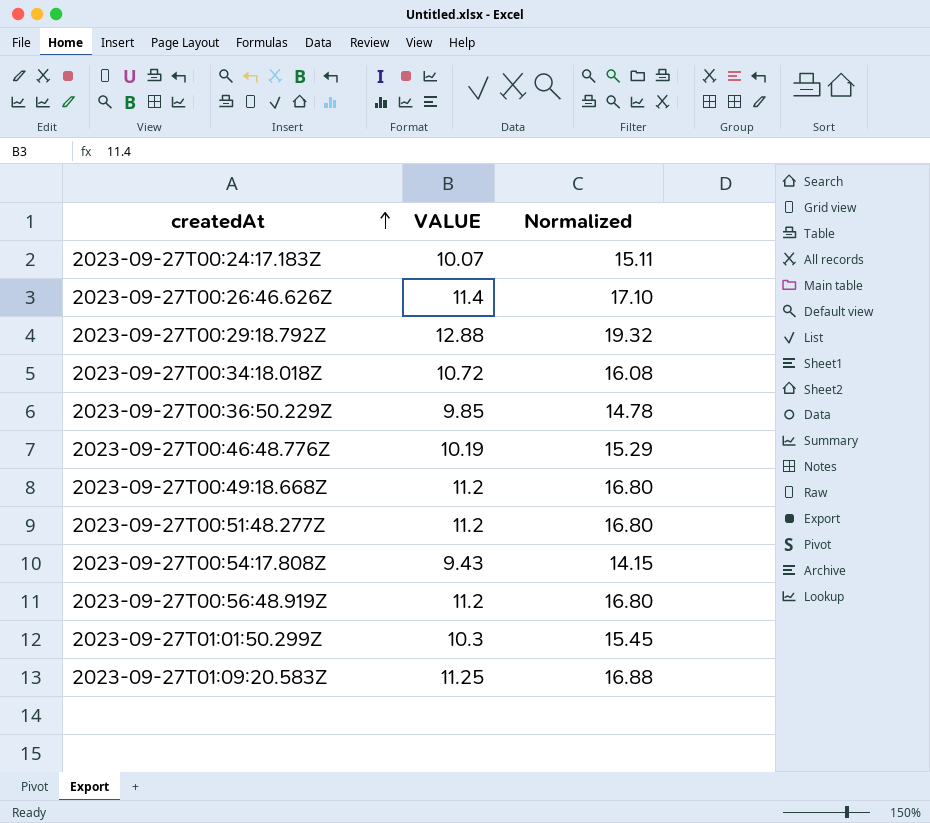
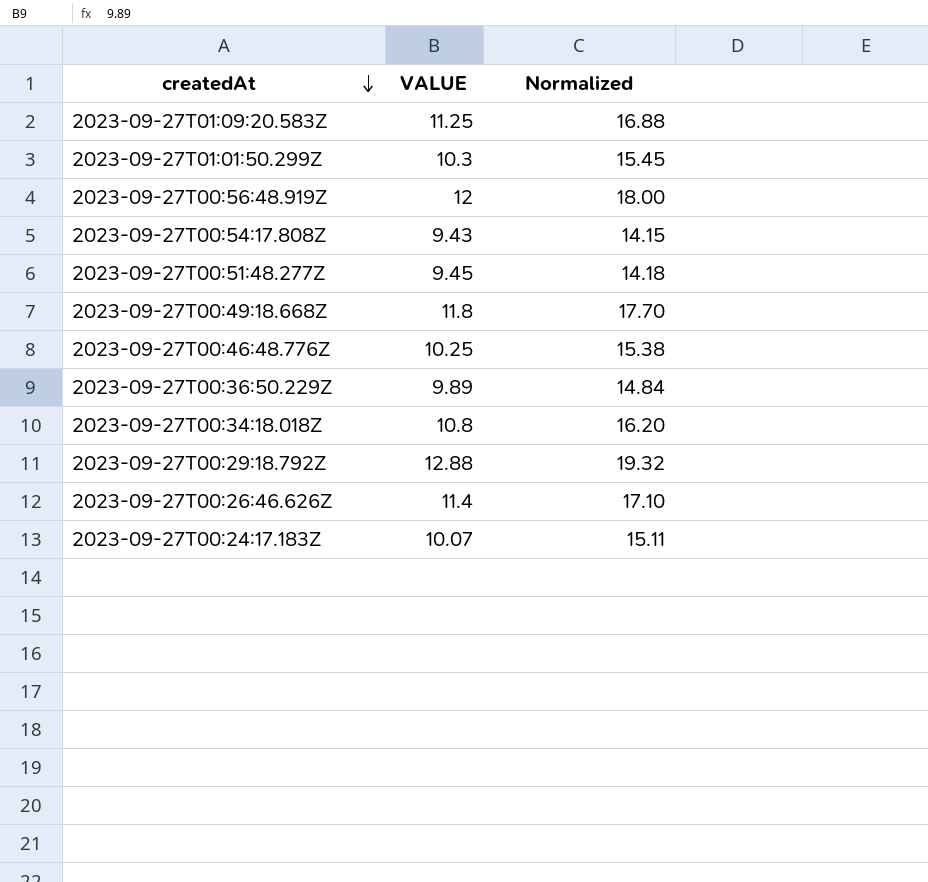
row order: createdAt ascending -> createdAt descending
2023-09-27T00:56:48.919Z | VALUE: 11.2 -> 12
2023-09-27T00:56:48.919Z | Normalized: 16.80 -> 18.00
2023-09-27T00:51:48.277Z | VALUE: 11.2 -> 9.45
2023-09-27T00:51:48.277Z | Normalized: 16.80 -> 14.18
2023-09-27T00:49:18.668Z | VALUE: 11.2 -> 11.8
2023-09-27T00:49:18.668Z | Normalized: 16.80 -> 17.70
2023-09-27T00:46:48.776Z | VALUE: 10.19 -> 10.25
2023-09-27T00:46:48.776Z | Normalized: 15.29 -> 15.38
2023-09-27T00:36:50.229Z | VALUE: 9.85 -> 9.89
2023-09-27T00:36:50.229Z | Normalized: 14.78 -> 14.84
2023-09-27T00:34:18.018Z | VALUE: 10.72 -> 10.8
2023-09-27T00:34:18.018Z | Normalized: 16.08 -> 16.20

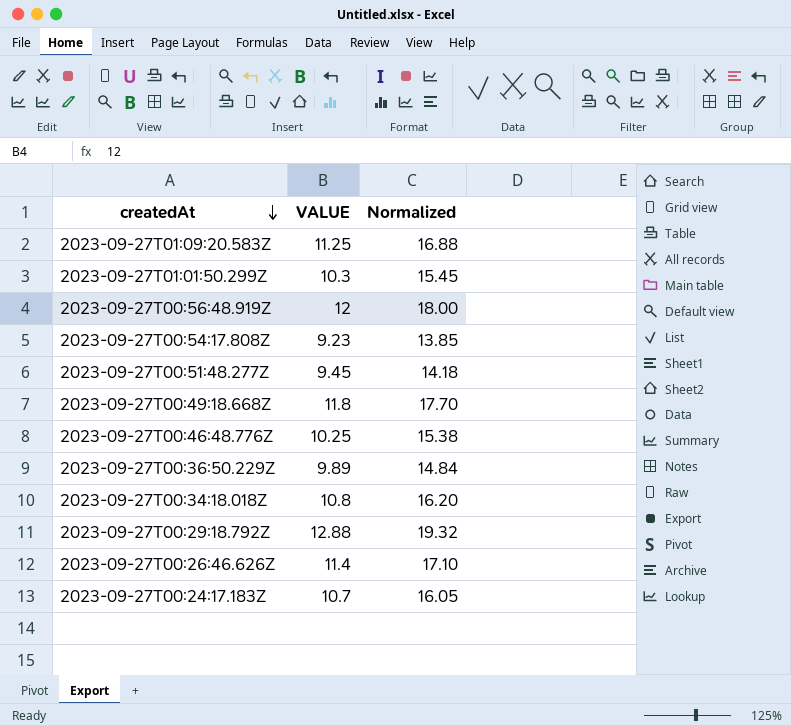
2023-09-27T00:54:17.808Z | VALUE: 9.43 -> 9.23
2023-09-27T00:54:17.808Z | Normalized: 14.15 -> 13.85
2023-09-27T00:24:17.183Z | VALUE: 10.07 -> 10.7
2023-09-27T00:24:17.183Z | Normalized: 15.11 -> 16.05

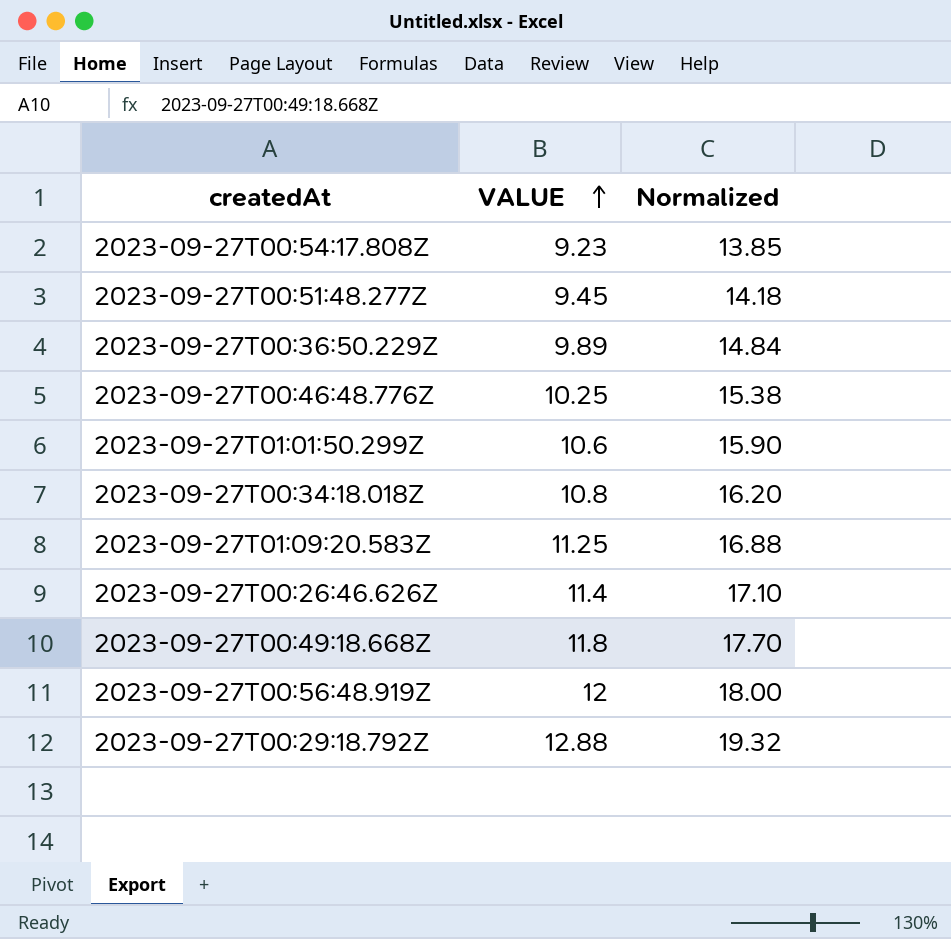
row order: createdAt descending -> VALUE ascending
row 2023-09-27T00:24:17.183Z: 10.7 | 16.05 -> none
2023-09-27T01:01:50.299Z | VALUE: 10.3 -> 10.6
2023-09-27T01:01:50.299Z | Normalized: 15.45 -> 15.90

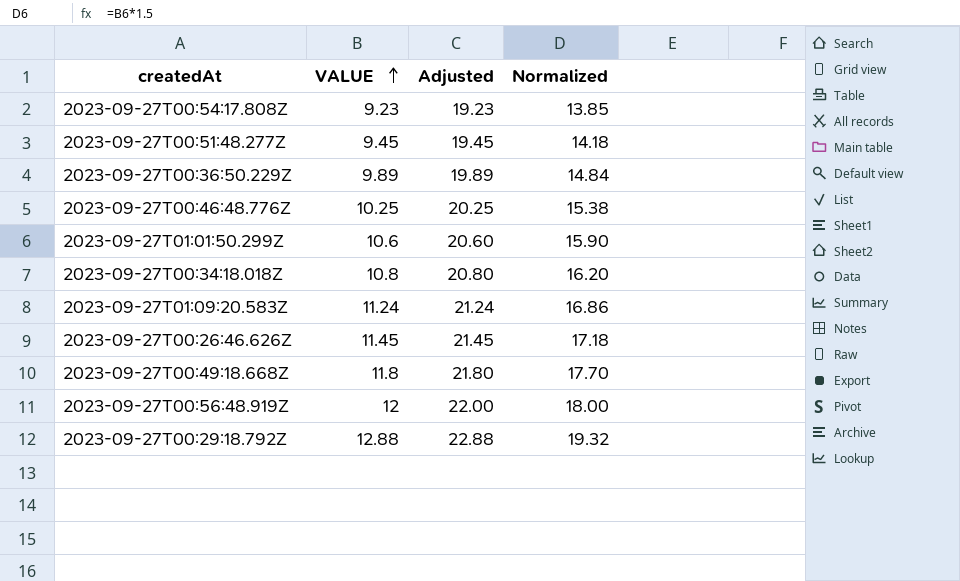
column Adjusted | formula: none -> [VALUE] + 10
2023-09-27T01:09:20.583Z | VALUE: 11.25 -> 11.24
2023-09-27T01:09:20.583Z | Normalized: 16.88 -> 16.86
2023-09-27T00:26:46.626Z | VALUE: 11.4 -> 11.45
2023-09-27T00:26:46.626Z | Normalized: 17.10 -> 17.18

